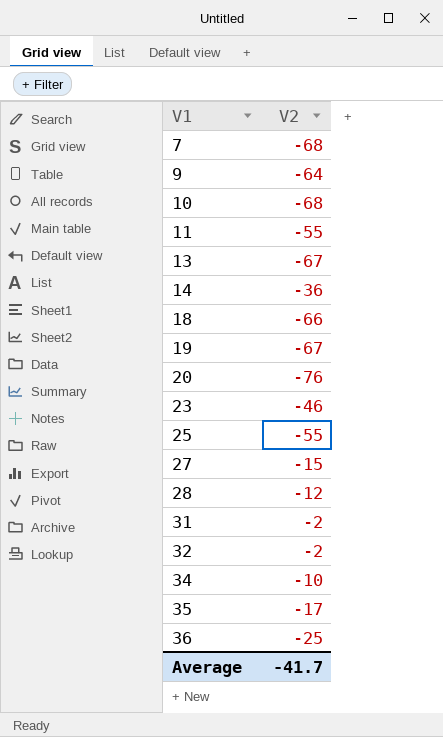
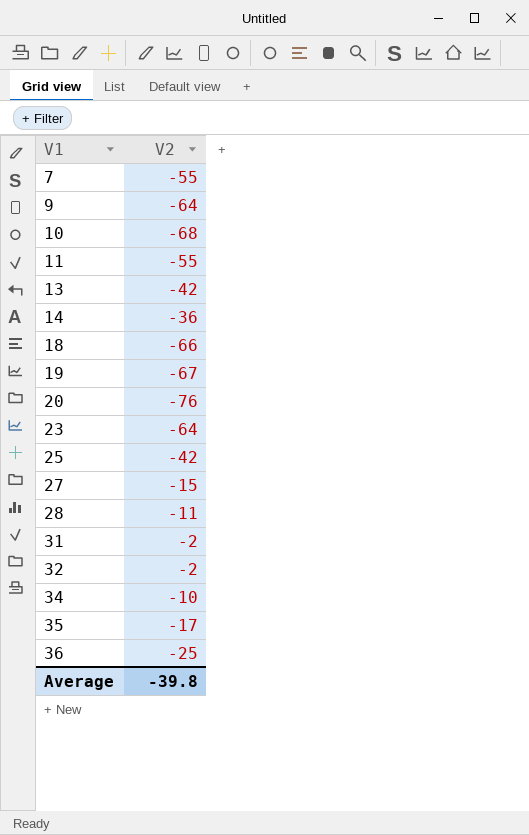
7 | V2: -68 -> -55
13 | V2: -67 -> -42
23 | V2: -46 -> -64
25 | V2: -55 -> -42
28 | V2: -12 -> -11
Average | V2: -41.7 -> -39.8

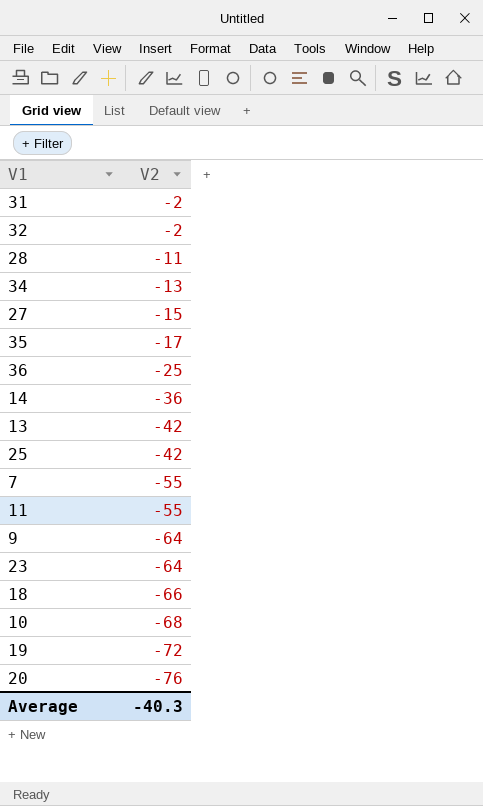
row order: V1 ascending -> V2 descending
34 | V2: -10 -> -13
19 | V2: -67 -> -72
Average | V2: -39.8 -> -40.3

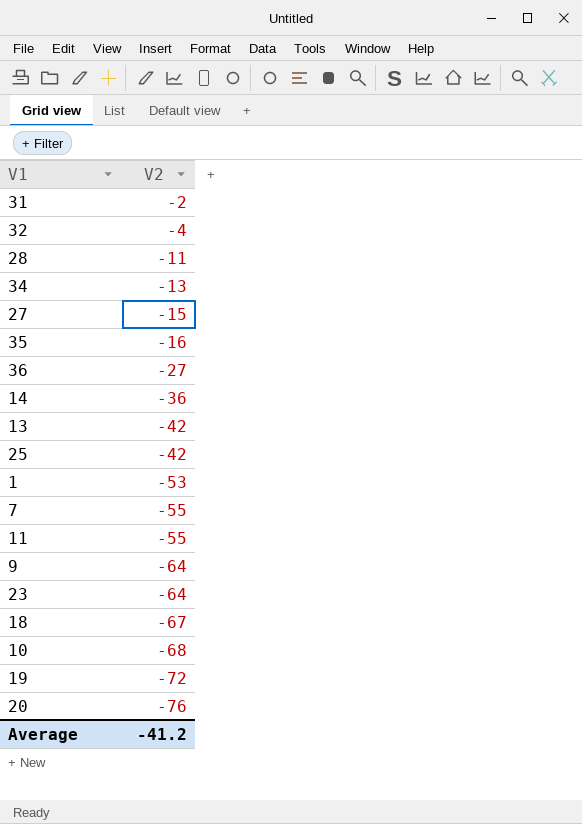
32 | V2: -2 -> -4
35 | V2: -17 -> -16
36 | V2: -25 -> -27
row 1: none -> -53
18 | V2: -66 -> -67
Average | V2: -40.3 -> -41.2

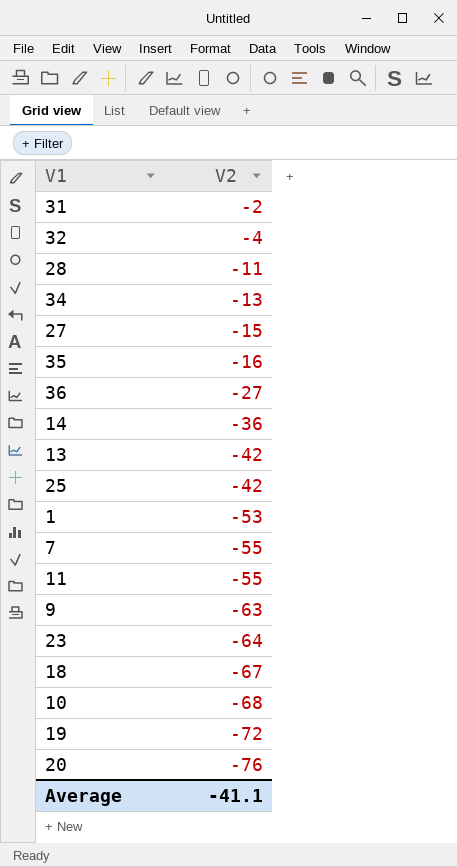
9 | V2: -64 -> -63
Average | V2: -41.2 -> -41.1

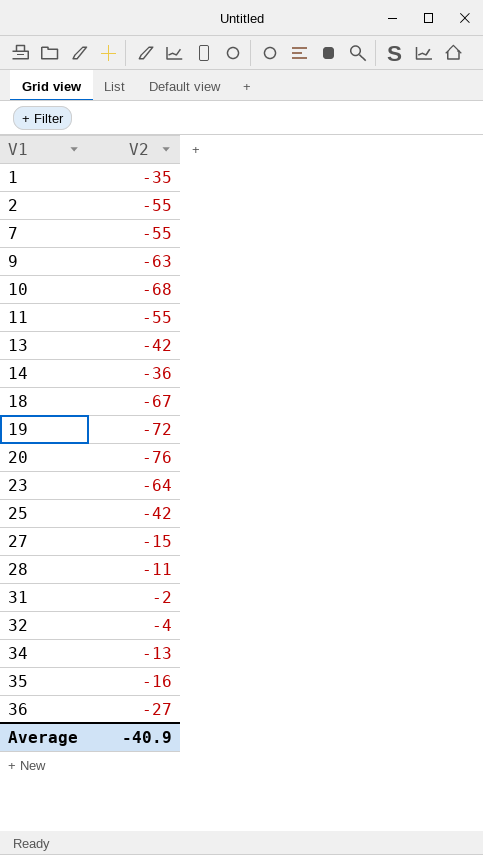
row order: V2 descending -> V1 ascending
1 | V2: -53 -> -35
row 2: none -> -55
Average | V2: -41.1 -> -40.9

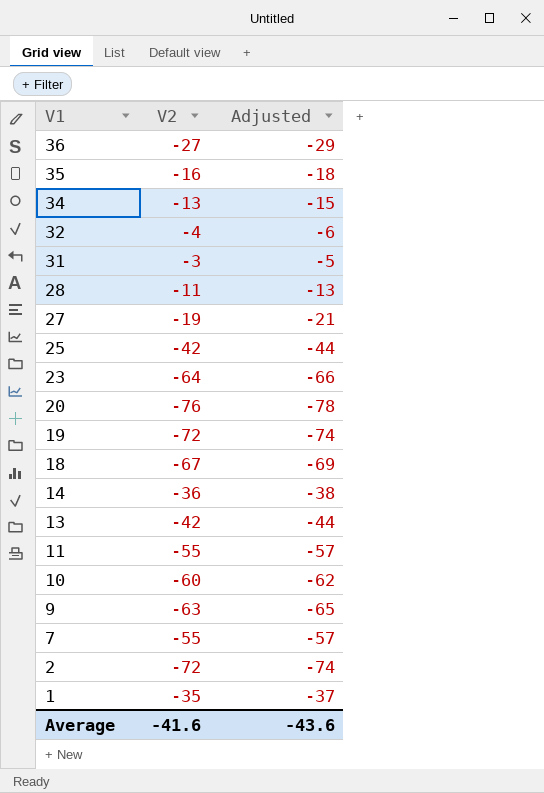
row order: V1 ascending -> V1 descending
column Adjusted | formula: none -> [V2] - 2
31 | V2: -2 -> -3
27 | V2: -15 -> -19
10 | V2: -68 -> -60
2 | V2: -55 -> -72
Average | V2: -40.9 -> -41.6

